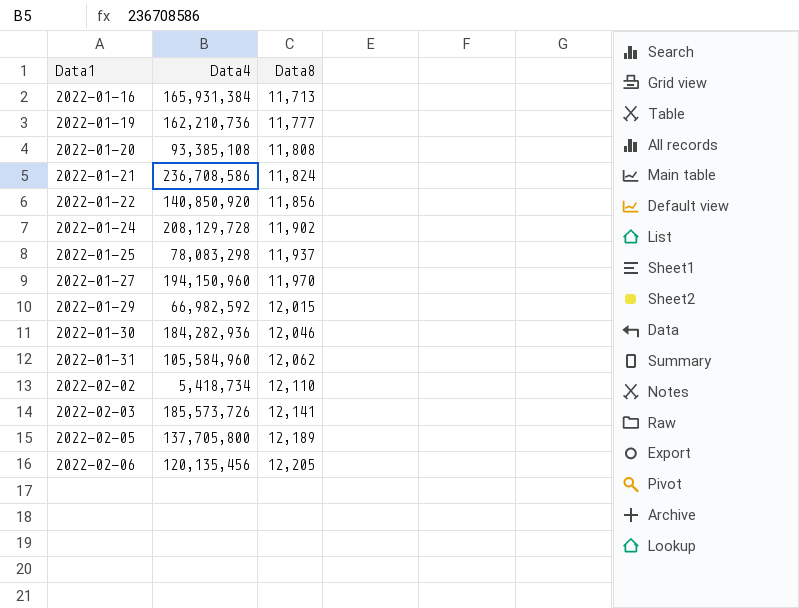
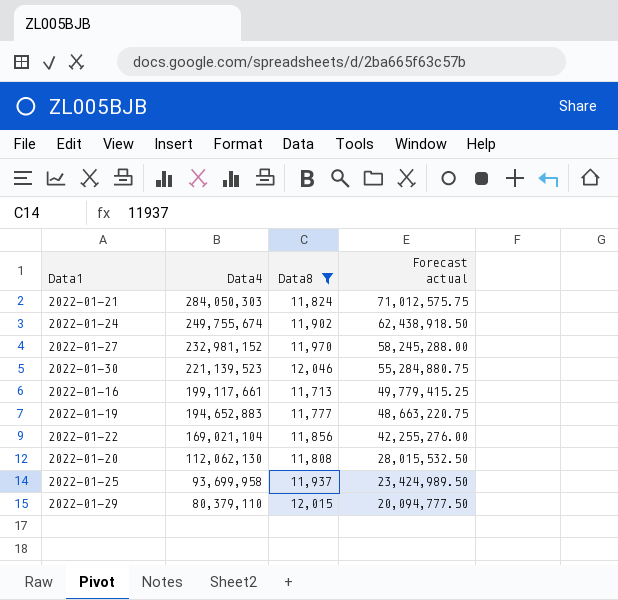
filter: none -> Data8 <= 12,046
row order: Data1 ascending -> Data4 descending
column Forecast actual | formula: none -> [Data4] * 0.25
2022-01-21 | Data4: 236,708,586 -> 284,050,303
2022-01-24 | Data4: 208,129,728 -> 249,755,674
2022-01-27 | Data4: 194,150,960 -> 232,981,152
2022-01-30 | Data4: 184,282,936 -> 221,139,523
2022-01-16 | Data4: 165,931,384 -> 199,117,661
2022-01-19 | Data4: 162,210,736 -> 194,652,883
2022-01-22 | Data4: 140,850,920 -> 169,021,104
2022-01-20 | Data4: 93,385,108 -> 112,062,130
2022-01-25 | Data4: 78,083,298 -> 93,699,958
2022-01-29 | Data4: 66,982,592 -> 80,379,110

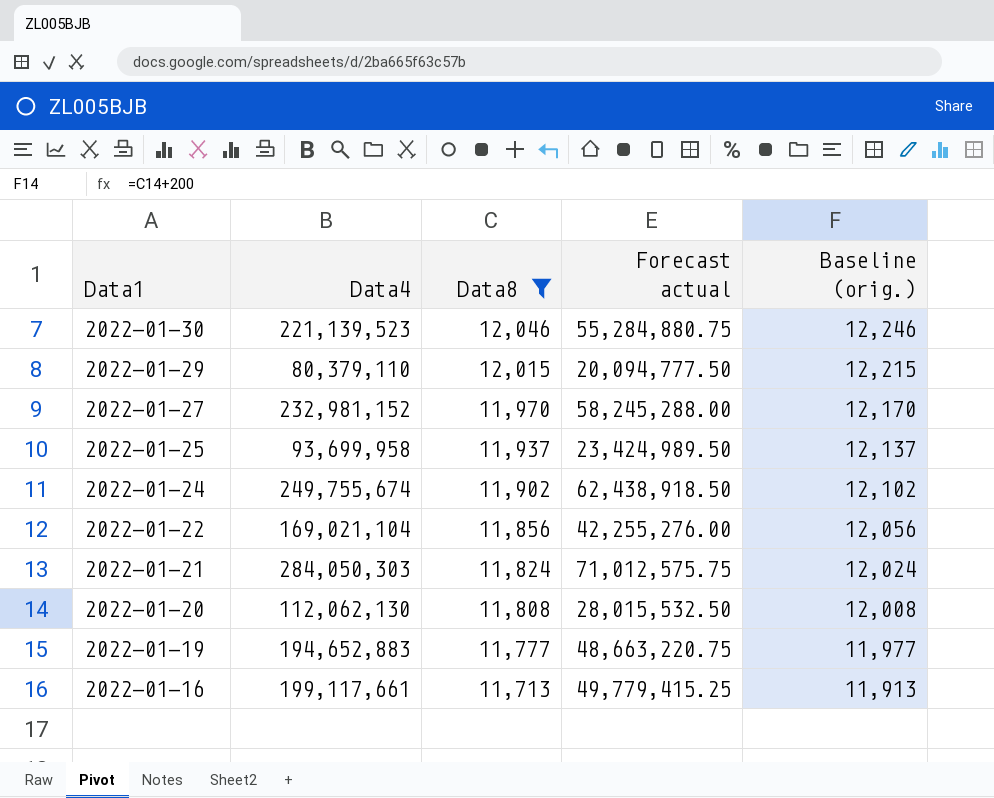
row order: Data4 descending -> Data1 descending
column Baseline (orig.) | formula: none -> [Data8] + 200

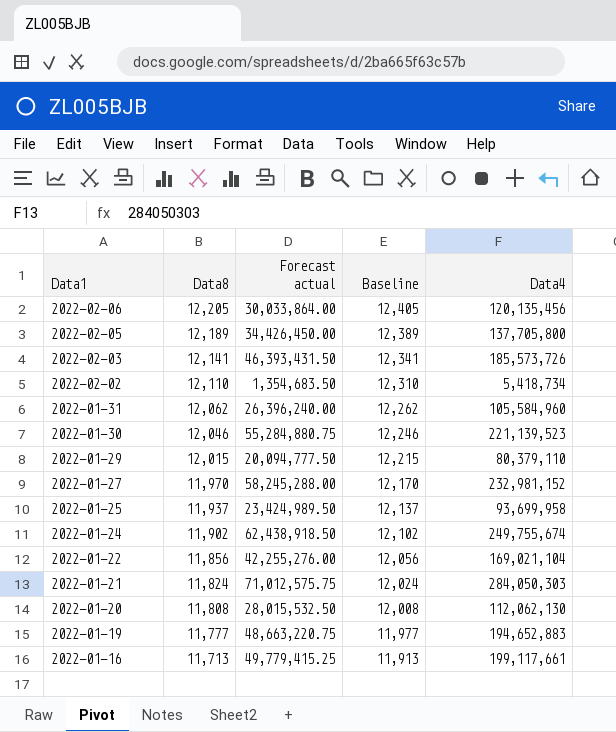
filter: Data8 <= 12,046 -> none
column name: Baseline (orig.) -> Baseline
column Data4 | position: 2 -> 5

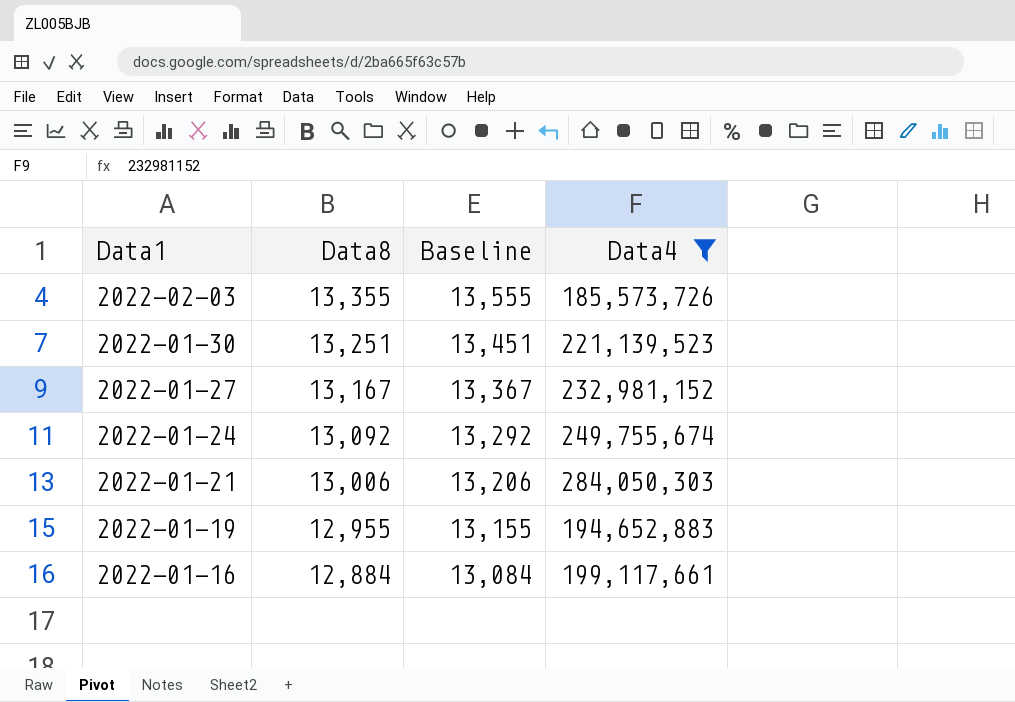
filter: none -> Data4 >= 185,573,726
column Forecast actual | formula: [Data4] * 0.25 -> none
2022-02-03 | Data8: 12,141 -> 13,355
2022-02-03 | Baseline: 12,341 -> 13,555
2022-01-30 | Data8: 12,046 -> 13,251
2022-01-30 | Baseline: 12,246 -> 13,451
2022-01-27 | Data8: 11,970 -> 13,167
2022-01-27 | Baseline: 12,170 -> 13,367
2022-01-24 | Data8: 11,902 -> 13,092
2022-01-24 | Baseline: 12,102 -> 13,292
2022-01-21 | Data8: 11,824 -> 13,006
2022-01-21 | Baseline: 12,024 -> 13,206
2022-01-19 | Data8: 11,777 -> 12,955
2022-01-19 | Baseline: 11,977 -> 13,155
2022-01-16 | Data8: 11,713 -> 12,884
2022-01-16 | Baseline: 11,913 -> 13,084

